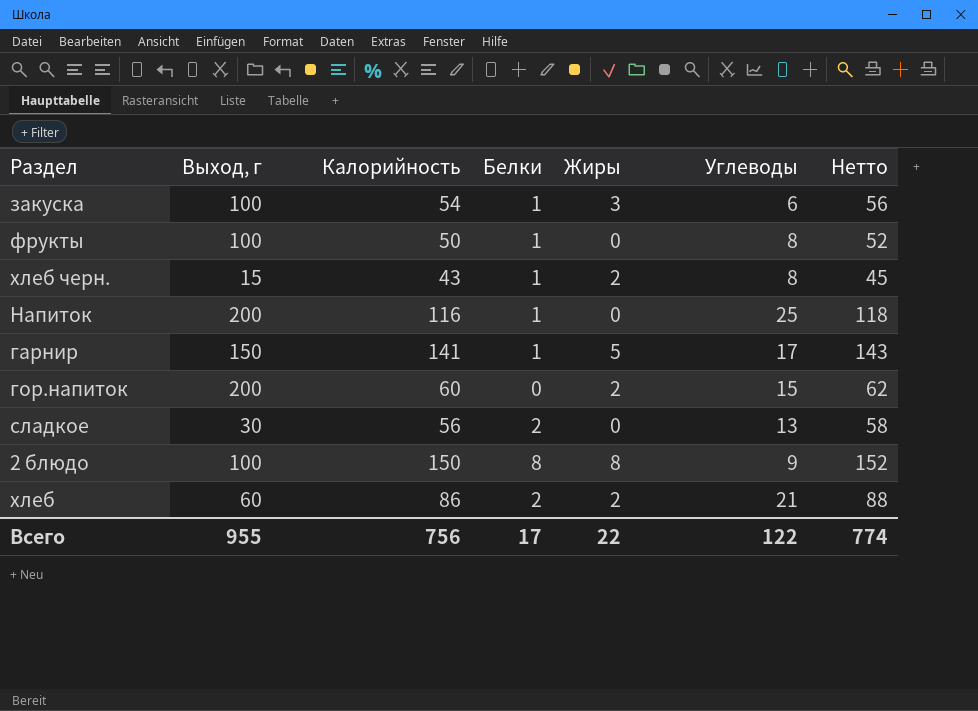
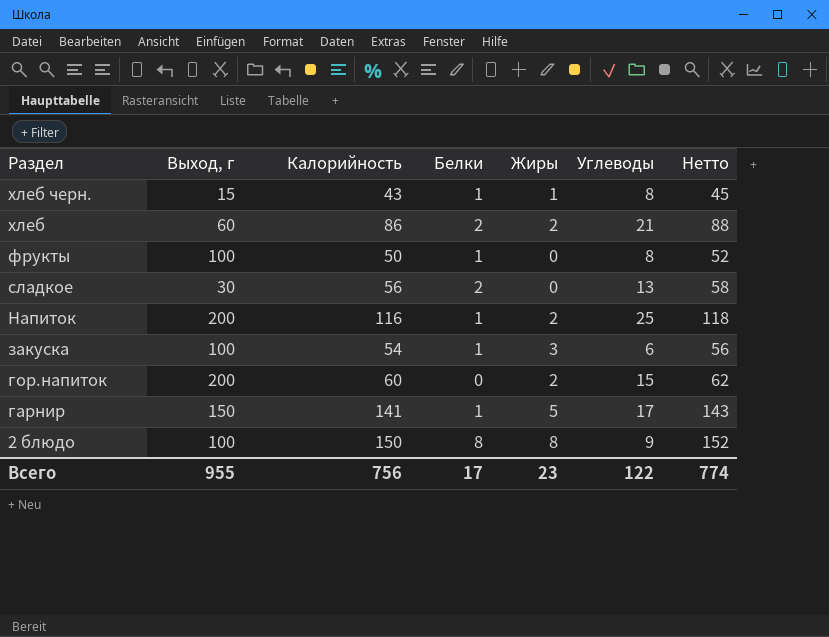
row order: none -> Раздел descending
хлеб черн. | Жиры: 2 -> 1
Напиток | Жиры: 0 -> 2
Всего | Жиры: 22 -> 23

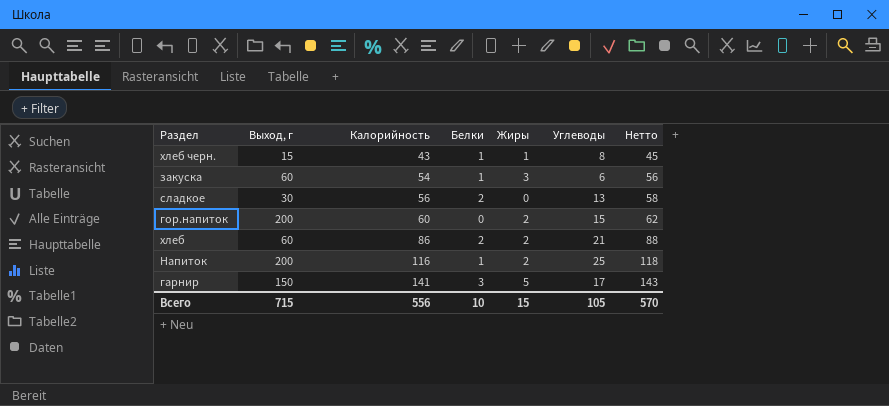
row order: Раздел descending -> Калорийность ascending
row фрукты: 100 | 50 | 1 | 0 | 8 | 52 -> none
row 2 блюдо: 100 | 150 | 8 | 8 | 9 | 152 -> none
закуска | Выход, г: 100 -> 60
гарнир | Белки: 1 -> 3
Всего | Выход, г: 955 -> 715
Всего | Калорийность: 756 -> 556
Всего | Белки: 17 -> 10
Всего | Жиры: 23 -> 15
Всего | Углеводы: 122 -> 105
Всего | Нетто: 774 -> 570

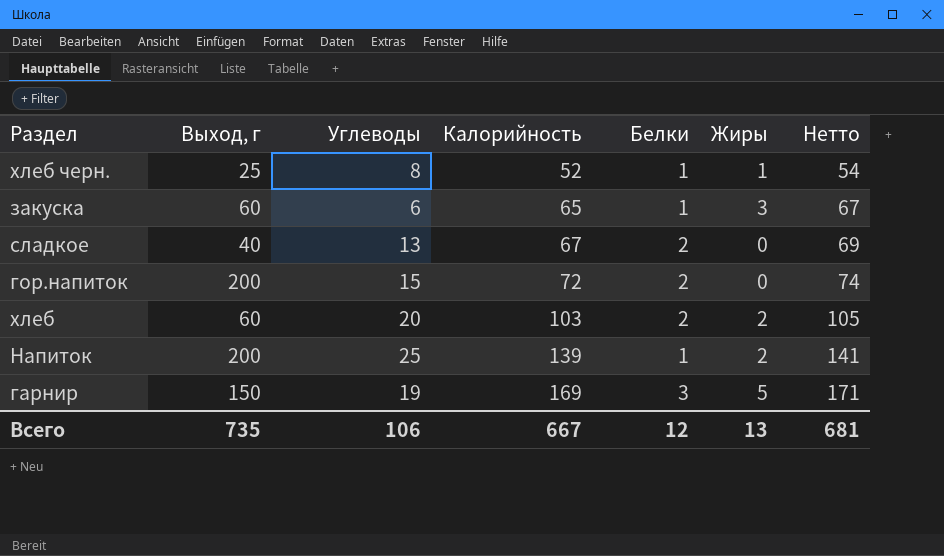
column Углеводы | position: 6 -> 3
хлеб черн. | Выход, г: 15 -> 25
хлеб черн. | Калорийность: 43 -> 52
хлеб черн. | Нетто: 45 -> 54
закуска | Калорийность: 54 -> 65
закуска | Нетто: 56 -> 67
сладкое | Выход, г: 30 -> 40
сладкое | Калорийность: 56 -> 67
сладкое | Нетто: 58 -> 69
гор.напиток | Калорийность: 60 -> 72
гор.напиток | Белки: 0 -> 2
гор.напиток | Жиры: 2 -> 0
гор.напиток | Нетто: 62 -> 74
хлеб | Углеводы: 21 -> 20
хлеб | Калорийность: 86 -> 103
хлеб | Нетто: 88 -> 105
Напиток | Калорийность: 116 -> 139
Напиток | Нетто: 118 -> 141
гарнир | Углеводы: 17 -> 19
гарнир | Калорийность: 141 -> 169
гарнир | Нетто: 143 -> 171
Всего | Выход, г: 715 -> 735
Всего | Углеводы: 105 -> 106
Всего | Калорийность: 556 -> 667
Всего | Белки: 10 -> 12
Всего | Жиры: 15 -> 13
Всего | Нетто: 570 -> 681

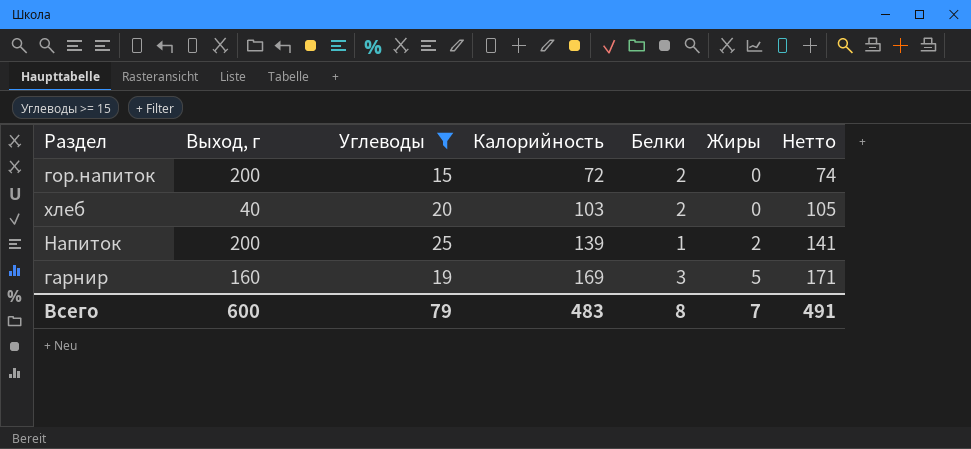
filter: none -> Углеводы >= 15
хлеб | Выход, г: 60 -> 40
хлеб | Жиры: 2 -> 0
гарнир | Выход, г: 150 -> 160
Всего | Выход, г: 735 -> 600
Всего | Углеводы: 106 -> 79
Всего | Калорийность: 667 -> 483
Всего | Белки: 12 -> 8
Всего | Жиры: 13 -> 7
Всего | Нетто: 681 -> 491

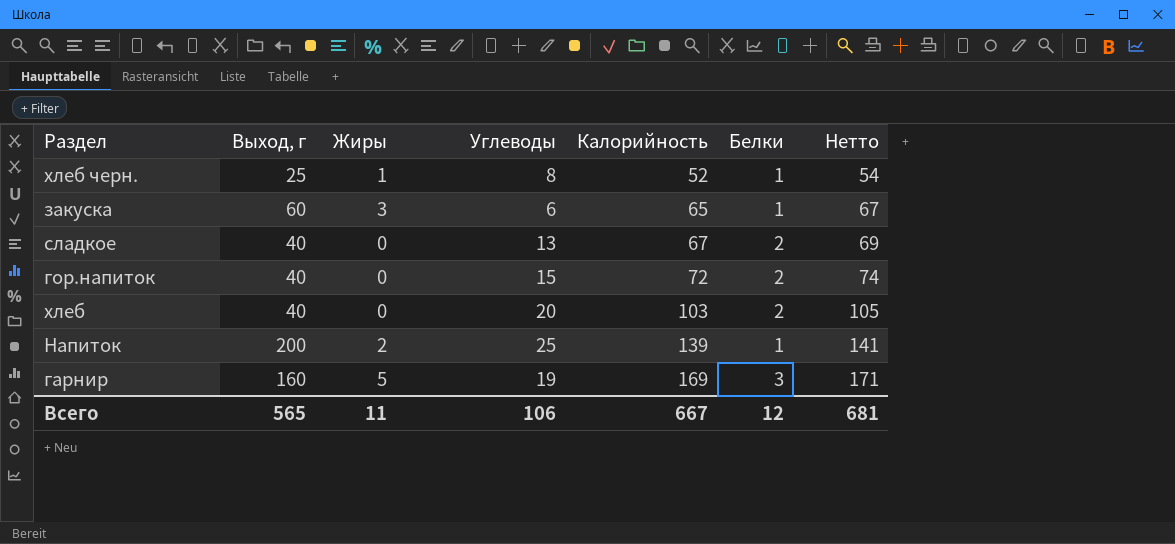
filter: Углеводы >= 15 -> none
column Жиры | position: 6 -> 3
гор.напиток | Выход, г: 200 -> 40
Всего | Выход, г: 600 -> 565
Всего | Жиры: 7 -> 11
Всего | Углеводы: 79 -> 106
Всего | Калорийность: 483 -> 667
Всего | Белки: 8 -> 12
Всего | Нетто: 491 -> 681

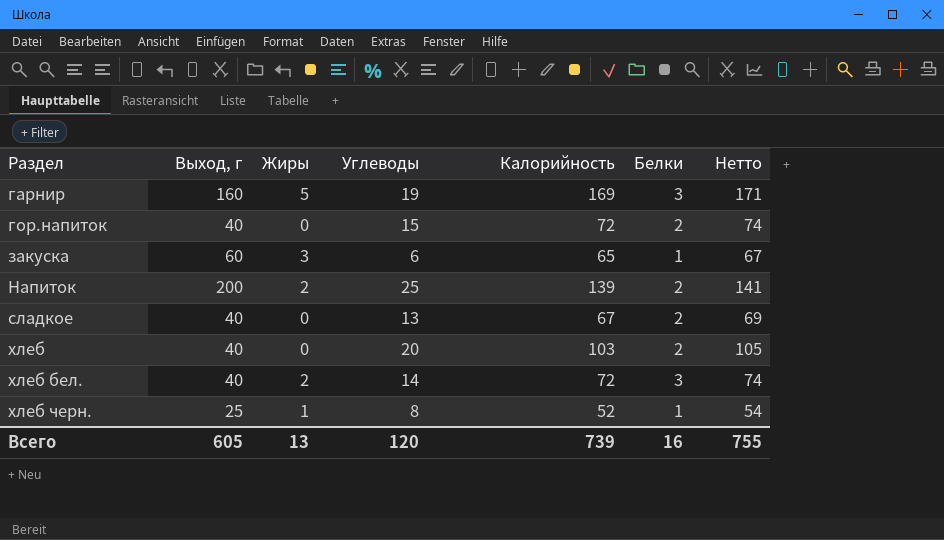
row order: Калорийность ascending -> Раздел ascending
Напиток | Белки: 1 -> 2
row хлеб бел.: none -> 40 | 2 | 14 | 72 | 3 | 74
Всего | Выход, г: 565 -> 605
Всего | Жиры: 11 -> 13
Всего | Углеводы: 106 -> 120
Всего | Калорийность: 667 -> 739
Всего | Белки: 12 -> 16
Всего | Нетто: 681 -> 755

